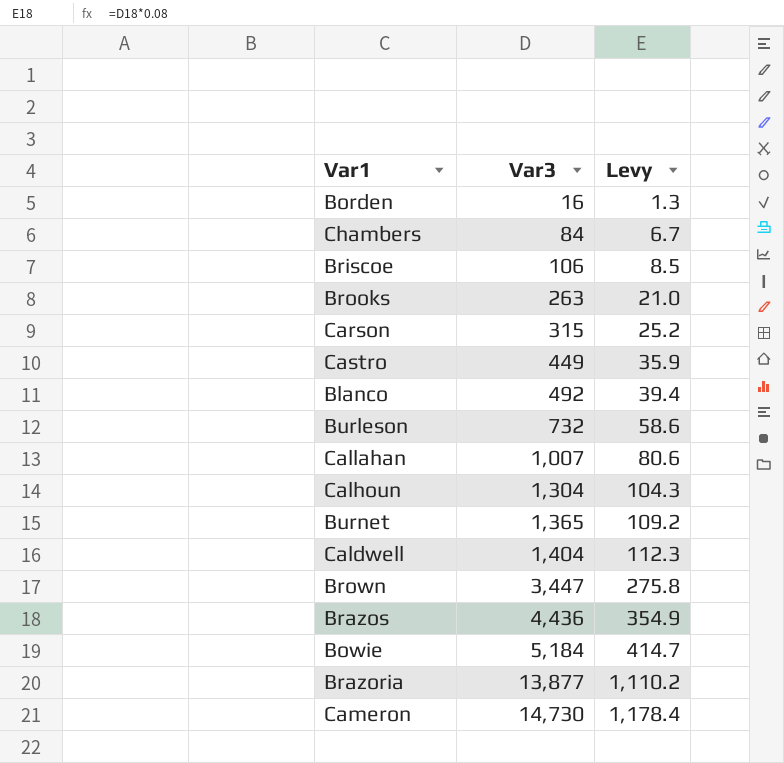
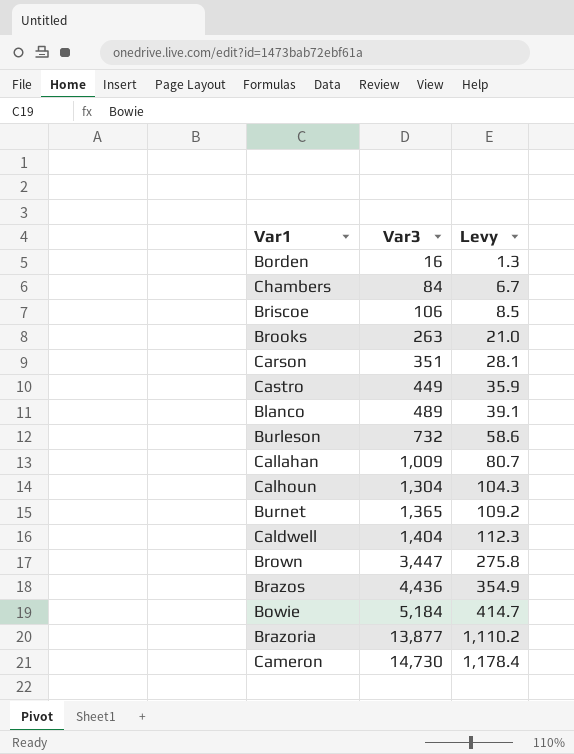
Carson | Var3: 315 -> 351
Carson | Levy: 25.2 -> 28.1
Blanco | Var3: 492 -> 489
Blanco | Levy: 39.4 -> 39.1
Callahan | Var3: 1,007 -> 1,009
Callahan | Levy: 80.6 -> 80.7

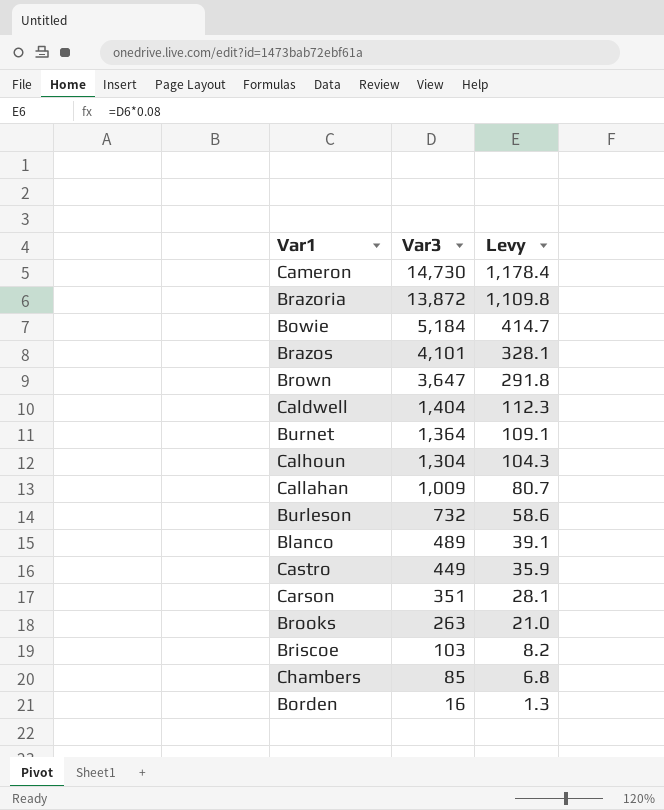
row order: Var3 ascending -> Var3 descending
Brazoria | Var3: 13,877 -> 13,872
Brazoria | Levy: 1,110.2 -> 1,109.8
Brazos | Var3: 4,436 -> 4,101
Brazos | Levy: 354.9 -> 328.1
Brown | Var3: 3,447 -> 3,647
Brown | Levy: 275.8 -> 291.8
Burnet | Var3: 1,365 -> 1,364
Burnet | Levy: 109.2 -> 109.1
Briscoe | Var3: 106 -> 103
Briscoe | Levy: 8.5 -> 8.2
Chambers | Var3: 84 -> 85
Chambers | Levy: 6.7 -> 6.8

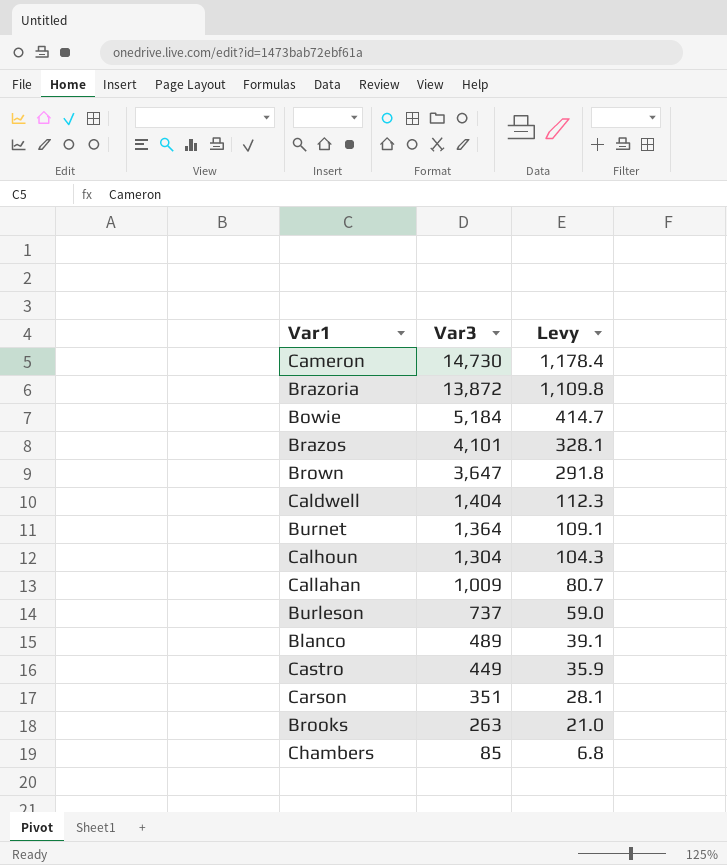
row Briscoe: 103 | 8.2 -> none
row Borden: 16 | 1.3 -> none
Burleson | Var3: 732 -> 737
Burleson | Levy: 58.6 -> 59.0

